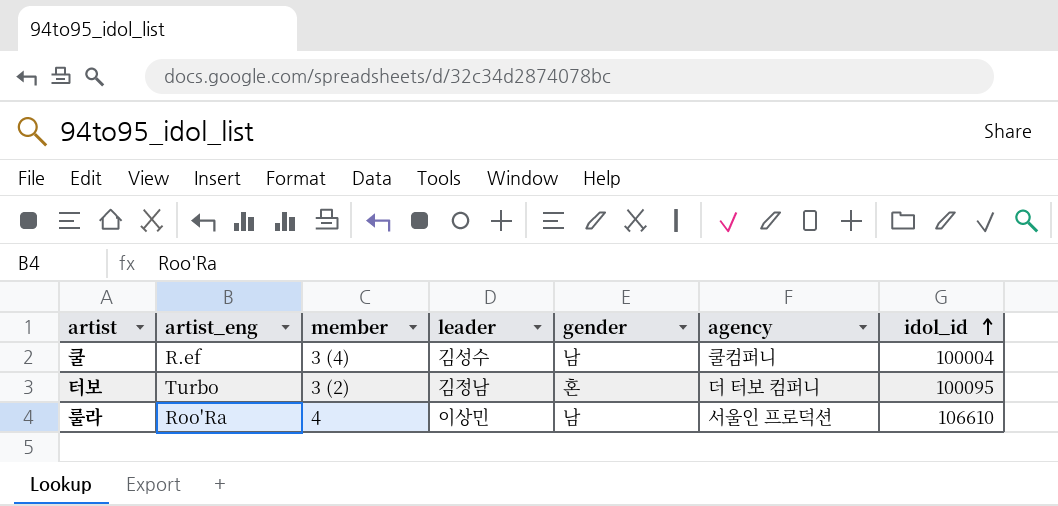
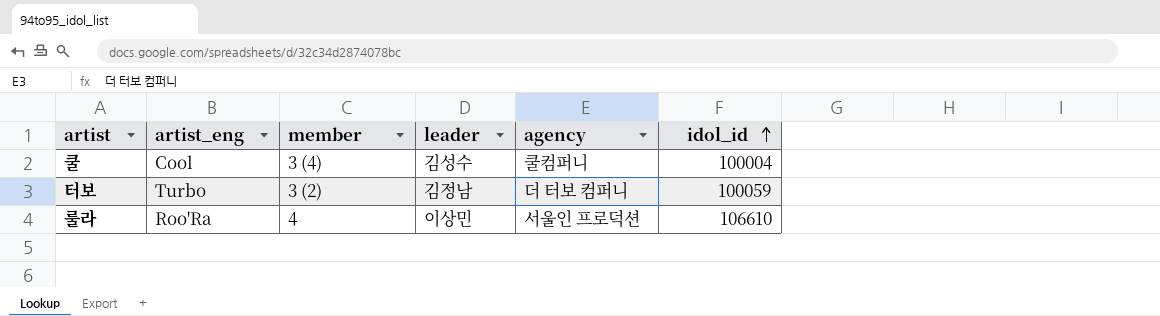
column gender | position: 5 -> none
쿨 | artist_eng: R.ef -> Cool
터보 | idol_id: 100095 -> 100059

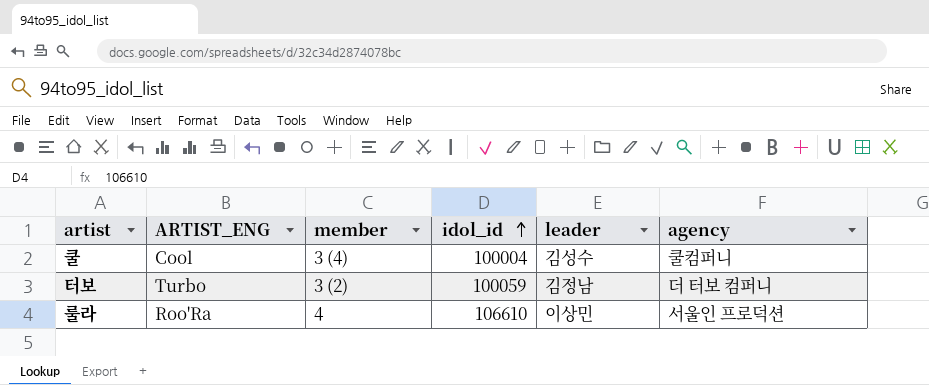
column name: artist_eng -> ARTIST_ENG
column idol_id | position: 6 -> 4

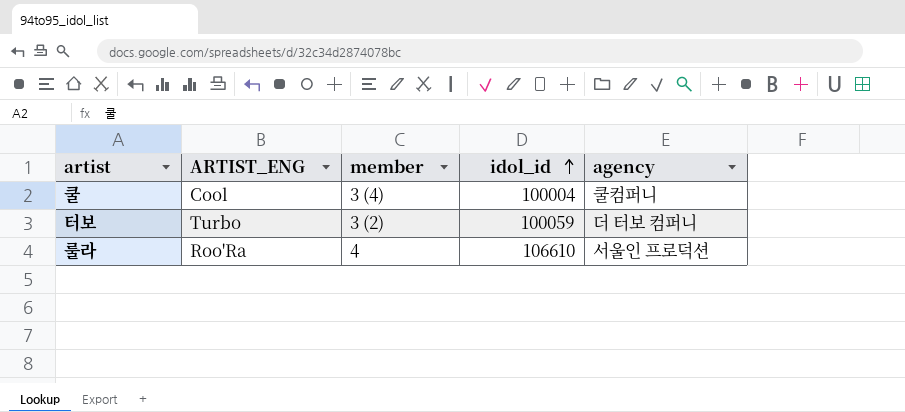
column leader | position: 5 -> none

